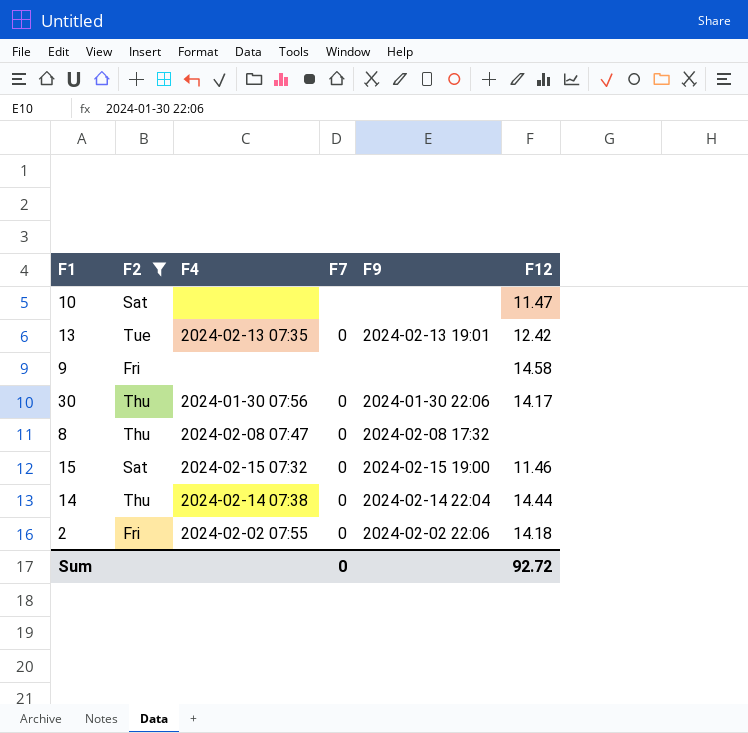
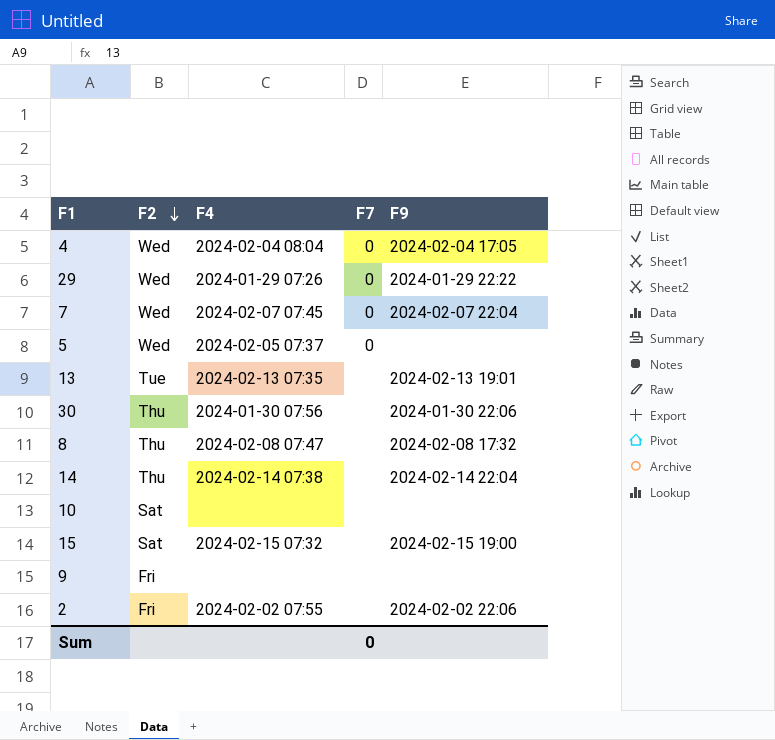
filter: F2 != Wed -> none
row order: none -> F2 descending
column F12 | position: 6 -> none
13 | F7: 0 -> none
30 | F7: 0 -> none
8 | F7: 0 -> none
14 | F7: 0 -> none
15 | F7: 0 -> none
2 | F7: 0 -> none

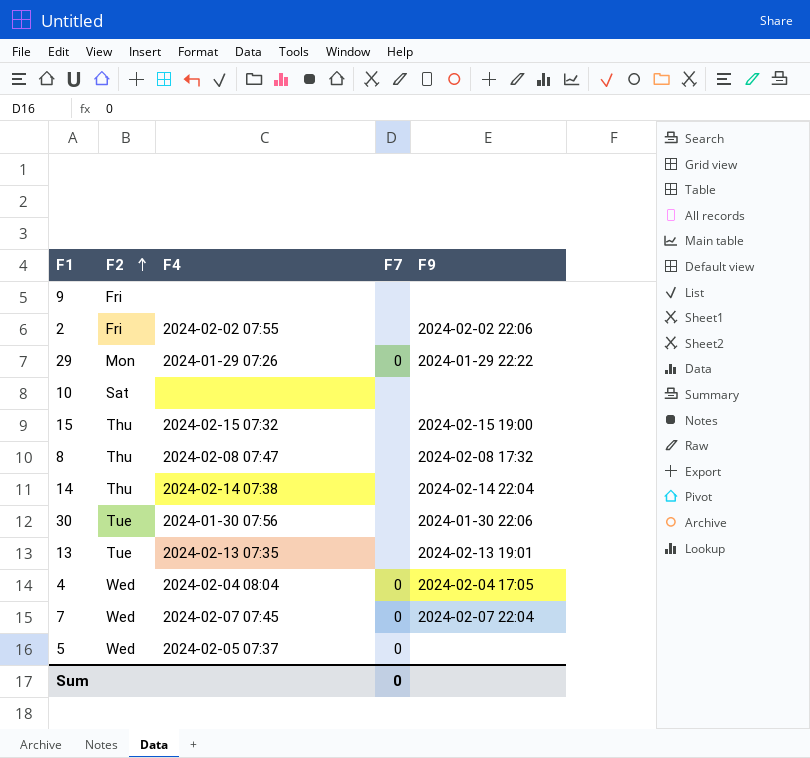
row order: F2 descending -> F2 ascending
29 | F2: Wed -> Mon
15 | F2: Sat -> Thu
30 | F2: Thu -> Tue

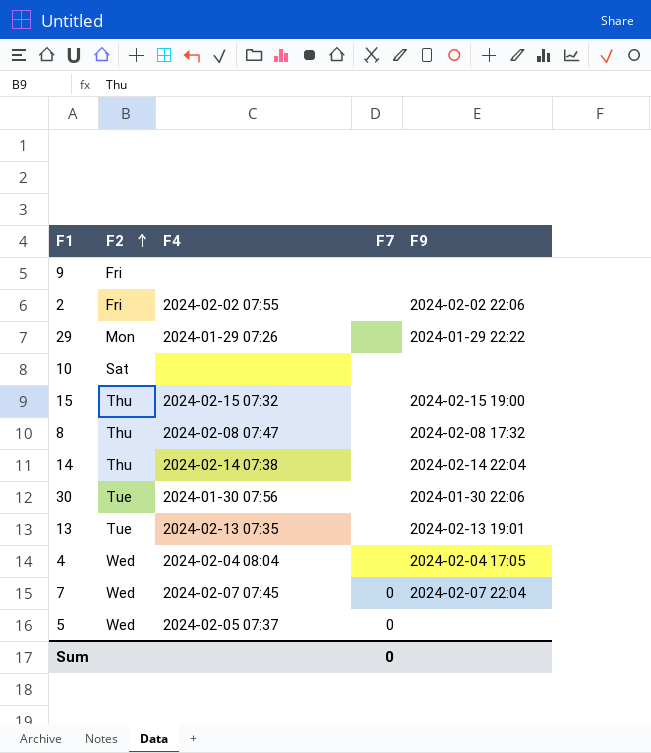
29 | F7: 0 -> none
4 | F7: 0 -> none

